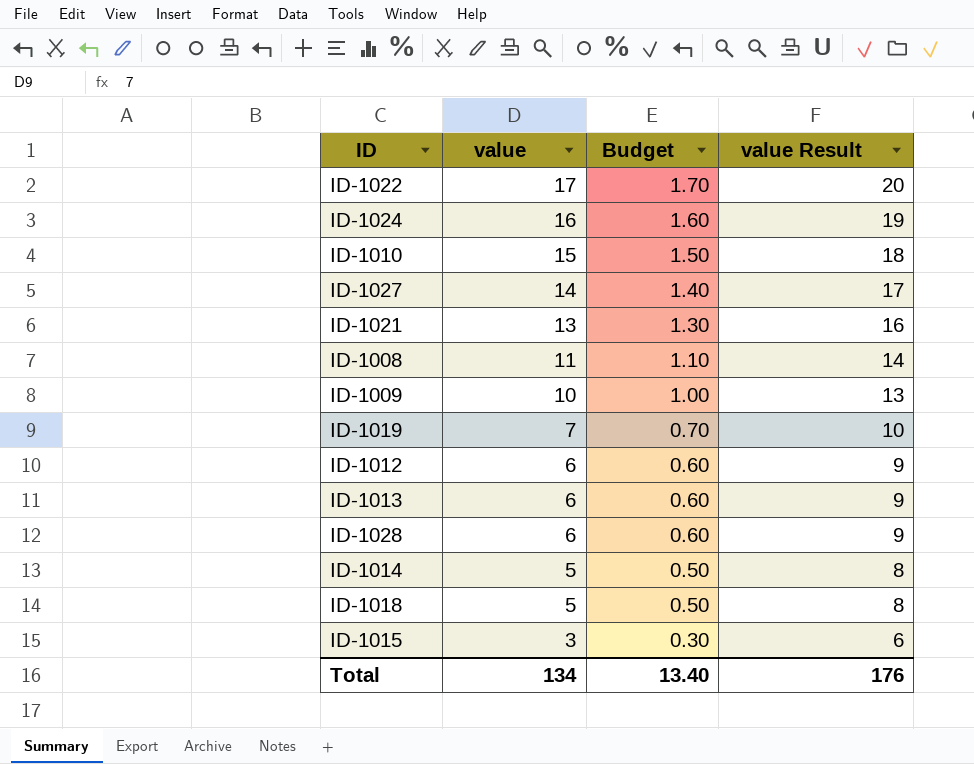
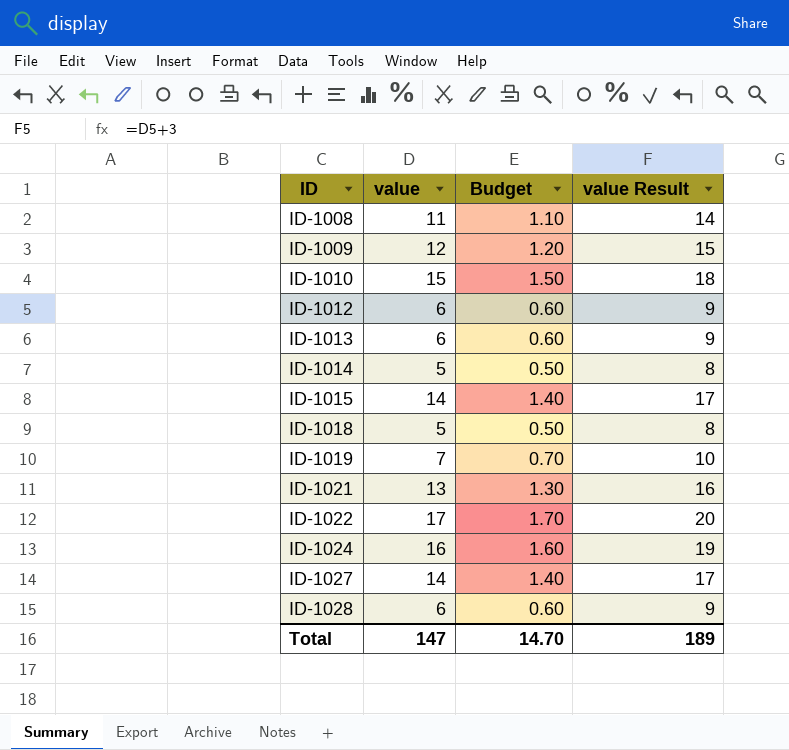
row order: value descending -> ID ascending
ID-1009 | value: 10 -> 12
ID-1009 | Budget: 1.00 -> 1.20
ID-1009 | value Result: 13 -> 15
ID-1015 | value: 3 -> 14
ID-1015 | Budget: 0.30 -> 1.40
ID-1015 | value Result: 6 -> 17
Total | value: 134 -> 147
Total | Budget: 13.40 -> 14.70
Total | value Result: 176 -> 189

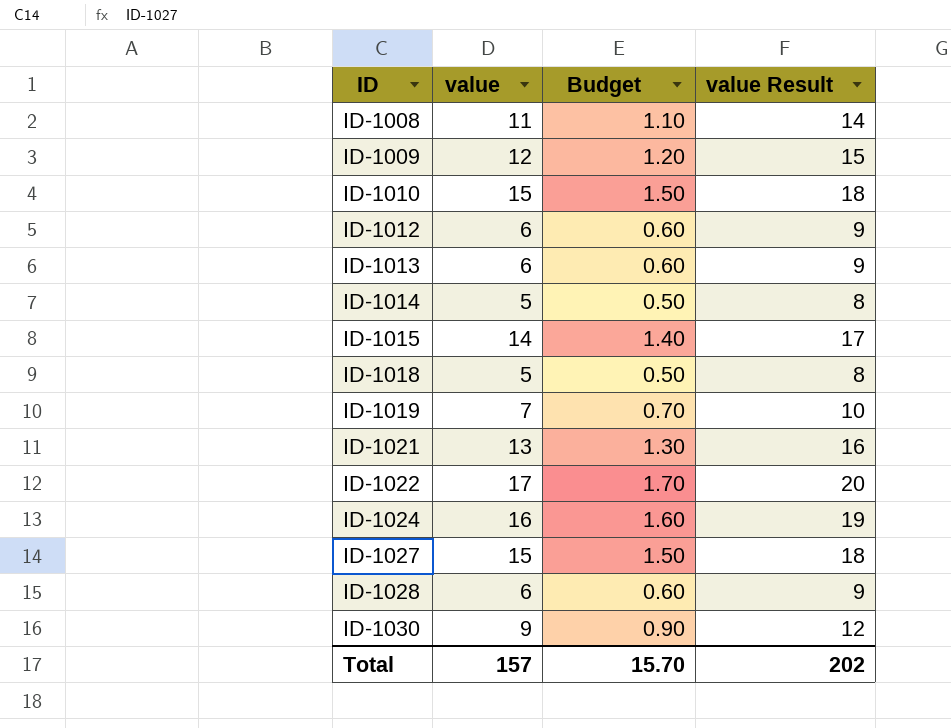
ID-1027 | value: 14 -> 15
ID-1027 | Budget: 1.40 -> 1.50
ID-1027 | value Result: 17 -> 18
row ID-1030: none -> 9 | 0.90 | 12
Total | value: 147 -> 157
Total | Budget: 14.70 -> 15.70
Total | value Result: 189 -> 202

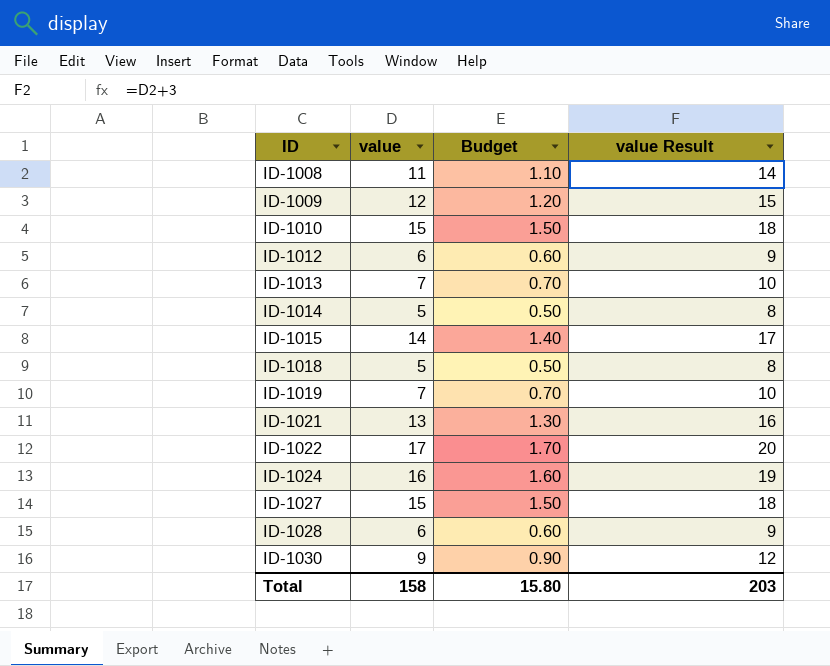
ID-1013 | value: 6 -> 7
ID-1013 | Budget: 0.60 -> 0.70
ID-1013 | value Result: 9 -> 10
Total | value: 157 -> 158
Total | Budget: 15.70 -> 15.80
Total | value Result: 202 -> 203

